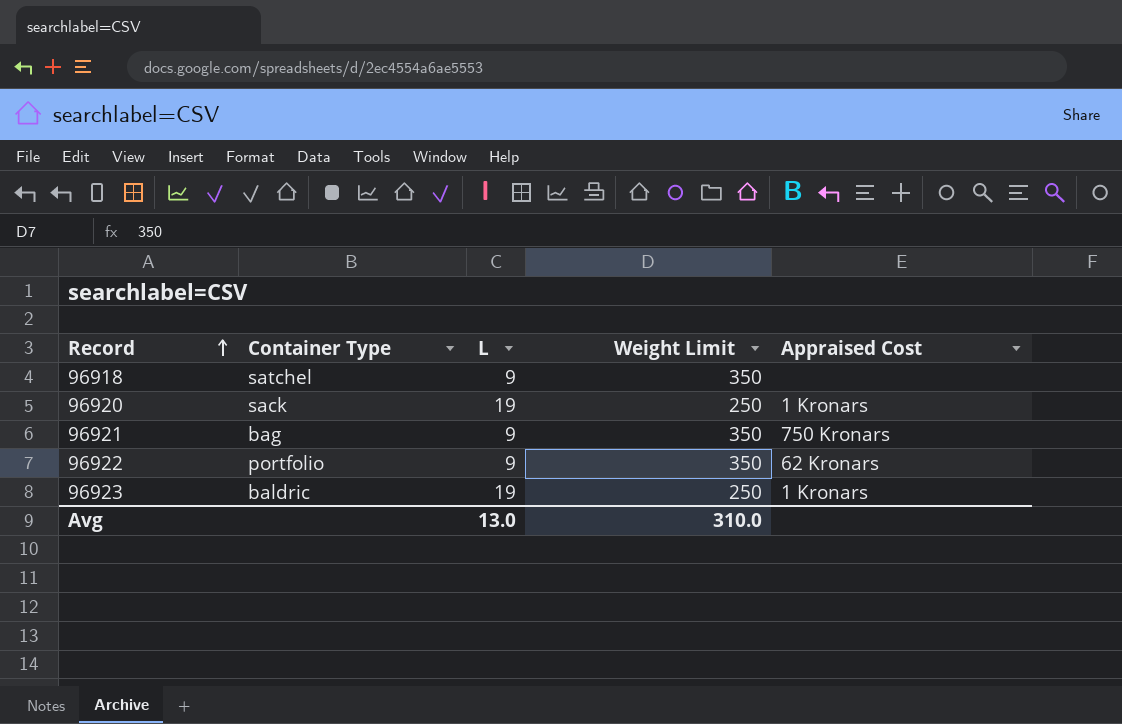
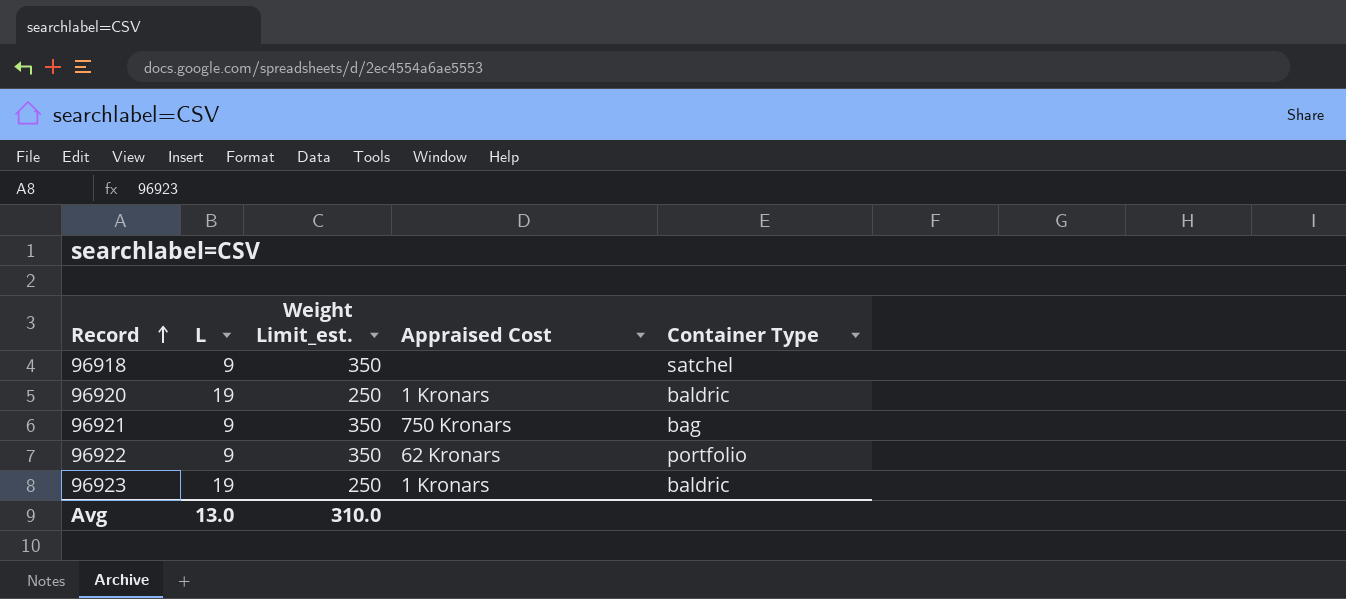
column name: Weight Limit -> Weight Limit_est.
column Container Type | position: 2 -> 5
96920 | Container Type: sack -> baldric

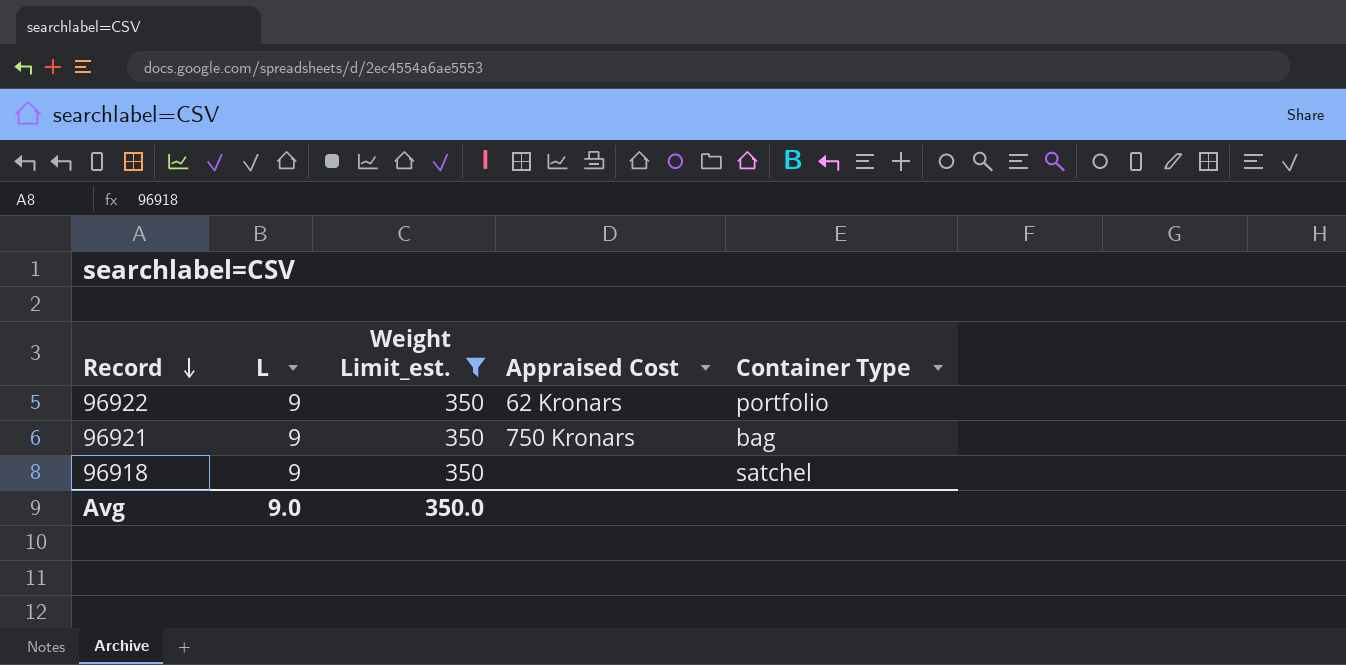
filter: none -> Weight Limit_est. = 350
row order: Record ascending -> Record descending
Avg | L: 13.0 -> 9.0
Avg | Weight Limit_est.: 310.0 -> 350.0

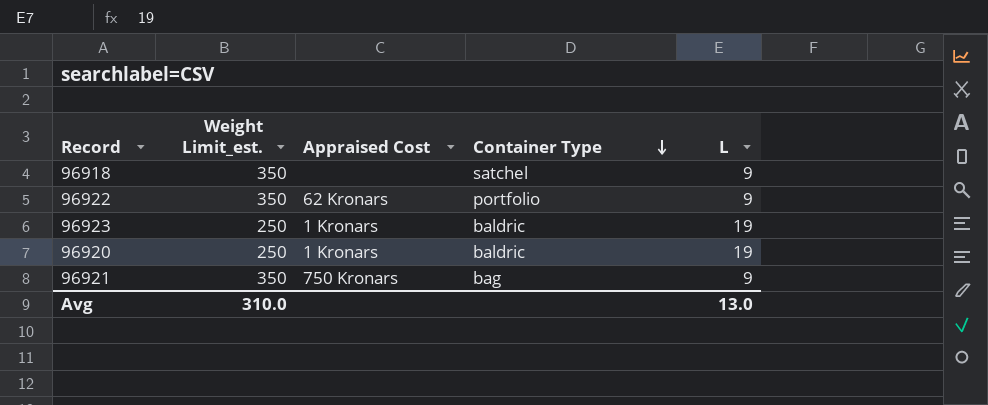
filter: Weight Limit_est. = 350 -> none
row order: Record descending -> Container Type descending
column L | position: 2 -> 5
Avg | Weight Limit_est.: 350.0 -> 310.0
Avg | L: 9.0 -> 13.0

